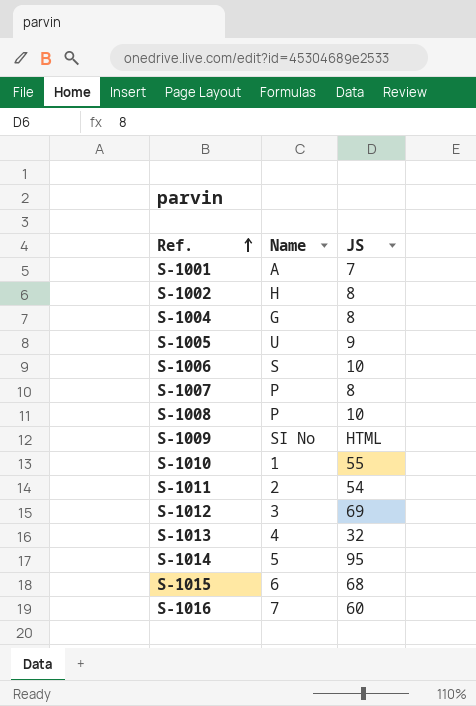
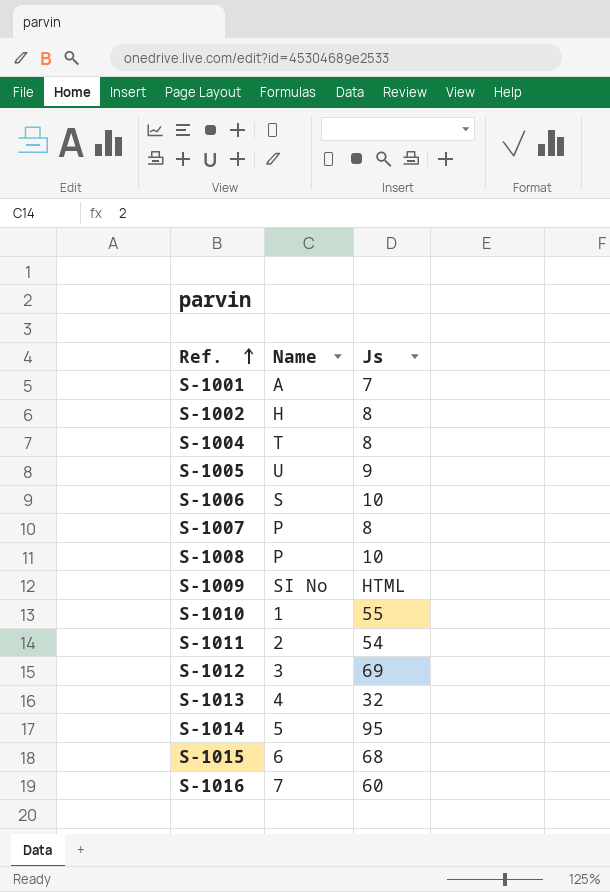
column name: JS -> Js
S-1004 | Name: G -> T

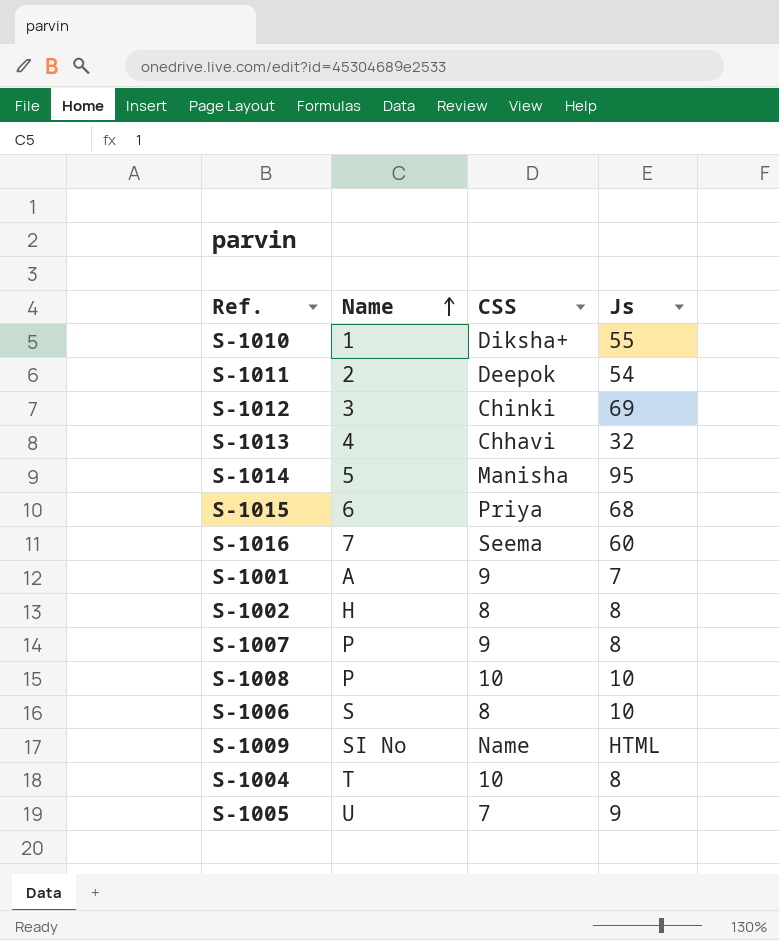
row order: Ref. ascending -> Name ascending
column CSS | position: none -> 3

